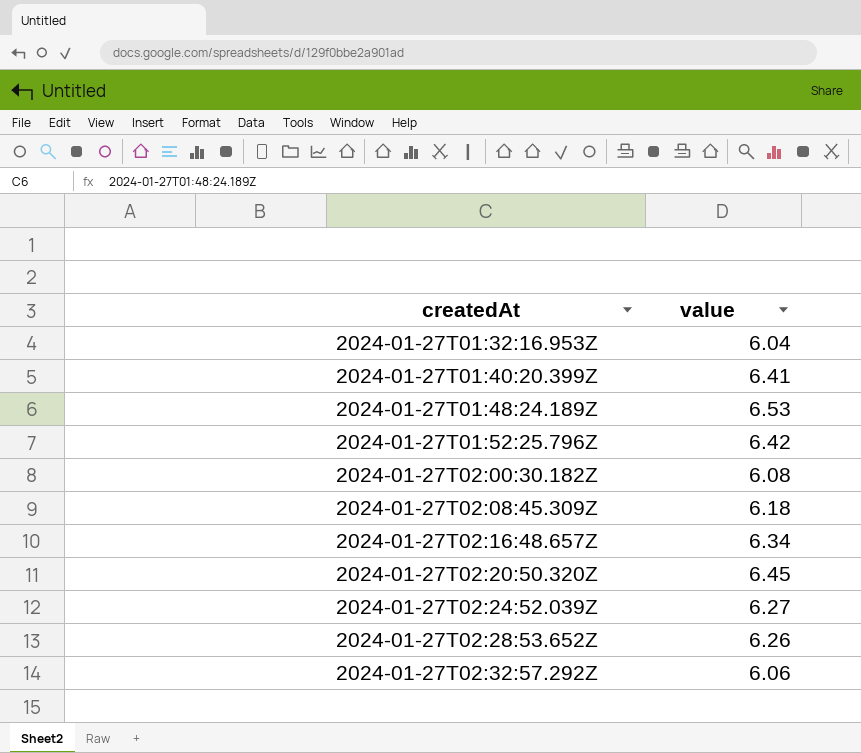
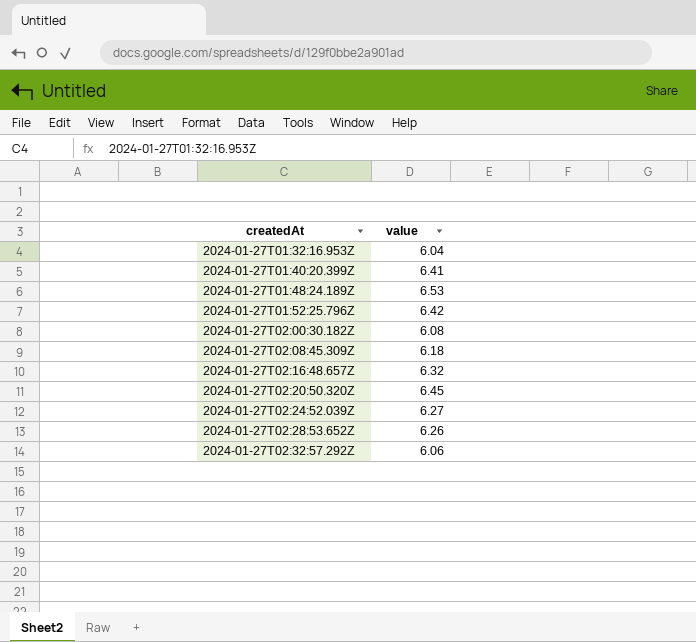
2024-01-27T02:16:48.657Z | value: 6.34 -> 6.32

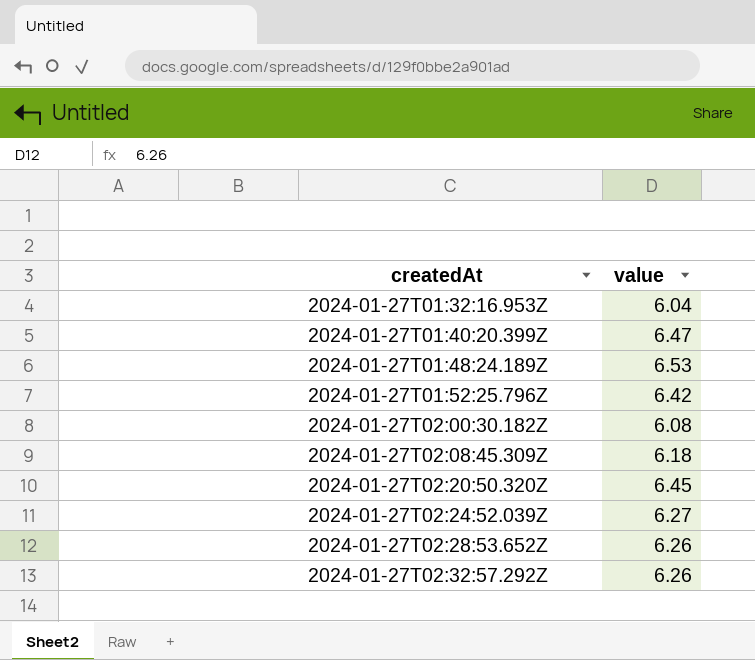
row 2024-01-27T02:16:48.657Z: 6.32 -> none
2024-01-27T01:40:20.399Z | value: 6.41 -> 6.47
2024-01-27T02:32:57.292Z | value: 6.06 -> 6.26

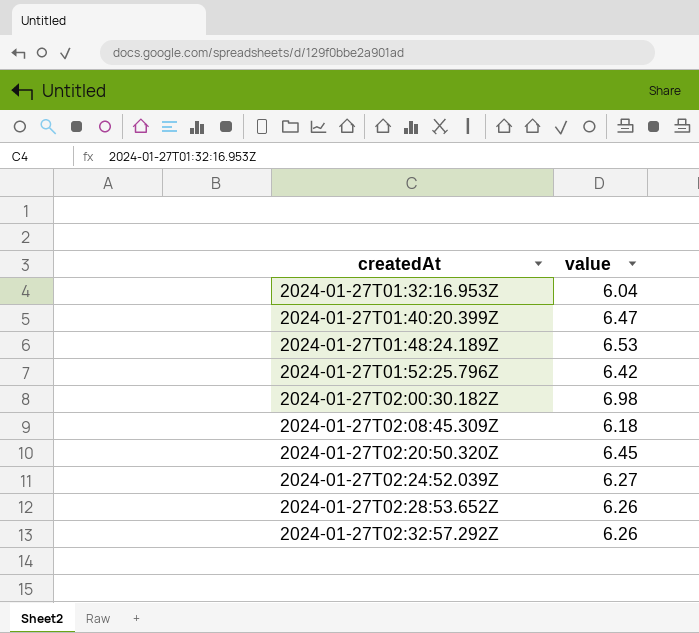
2024-01-27T02:00:30.182Z | value: 6.08 -> 6.98

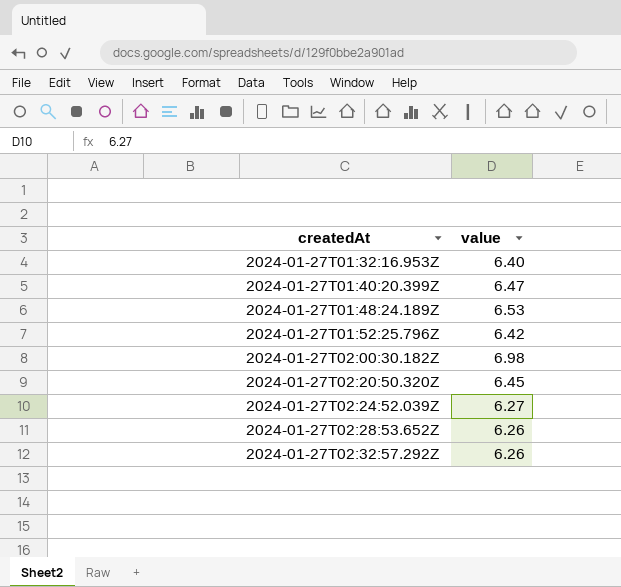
row 2024-01-27T02:08:45.309Z: 6.18 -> none
2024-01-27T01:32:16.953Z | value: 6.04 -> 6.40

